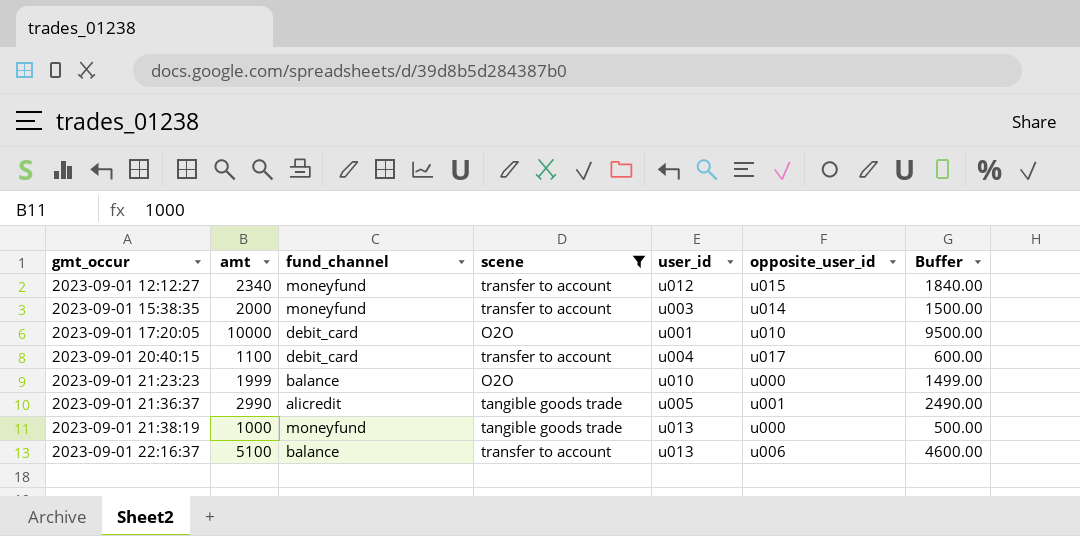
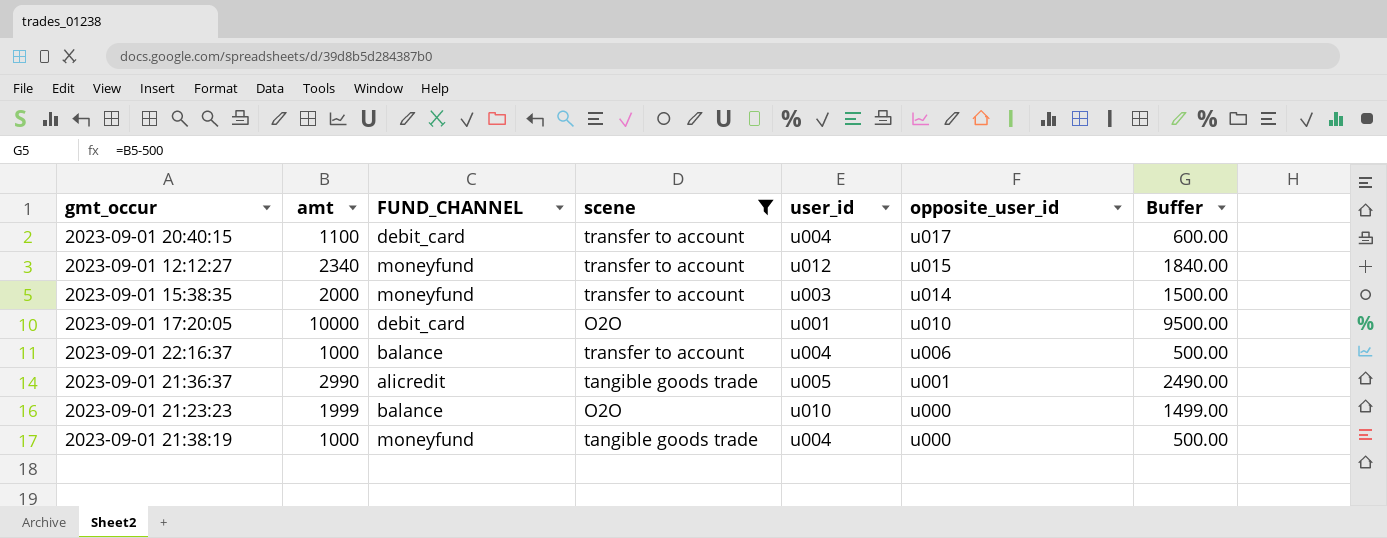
row order: gmt_occur ascending -> opposite_user_id descending
column name: fund_channel -> FUND_CHANNEL
2023-09-01 22:16:37 | amt: 5100 -> 1000
2023-09-01 22:16:37 | user_id: u013 -> u004
2023-09-01 22:16:37 | Buffer: 4600.00 -> 500.00
2023-09-01 21:38:19 | user_id: u013 -> u004

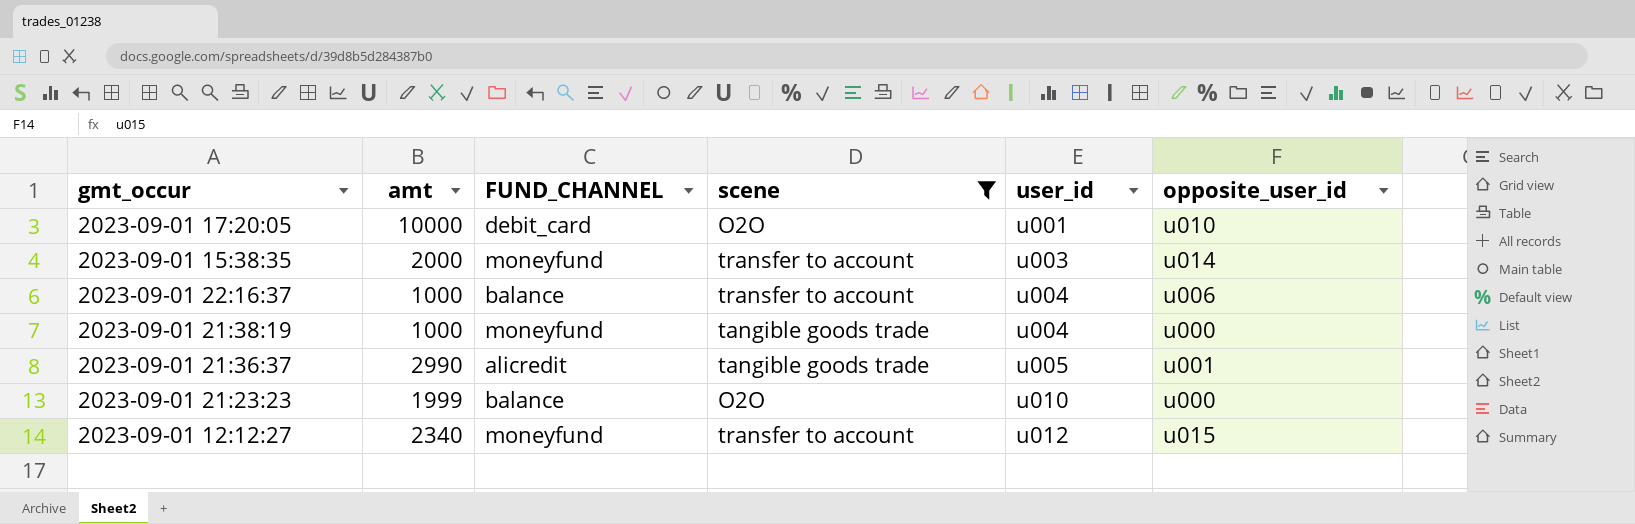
row order: opposite_user_id descending -> user_id ascending
column Buffer | formula: [amt] - 500 -> none
row 2023-09-01 20:40:15: 1100 | debit_card | transfer to account | u004 | u017 | 600.00 -> none

